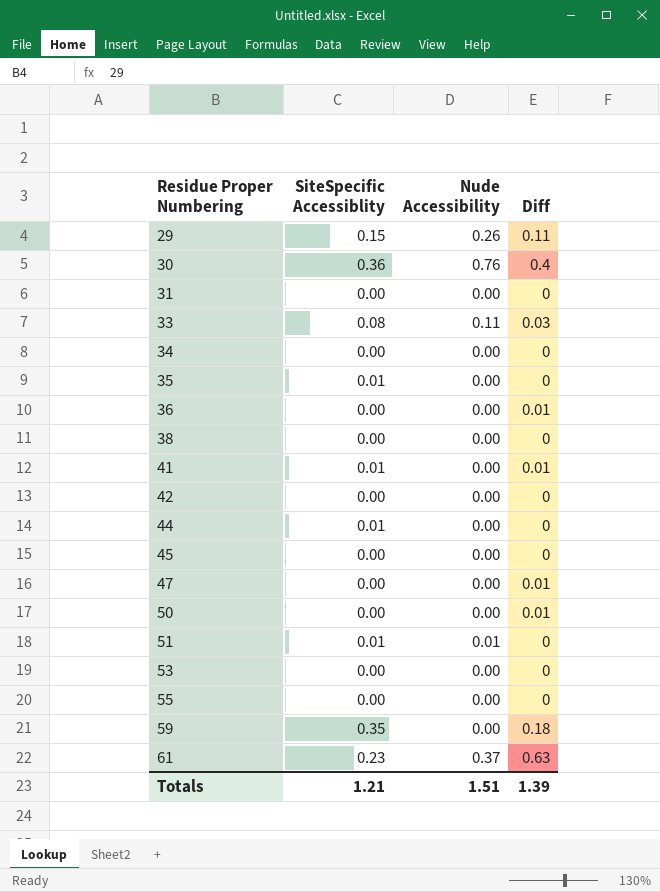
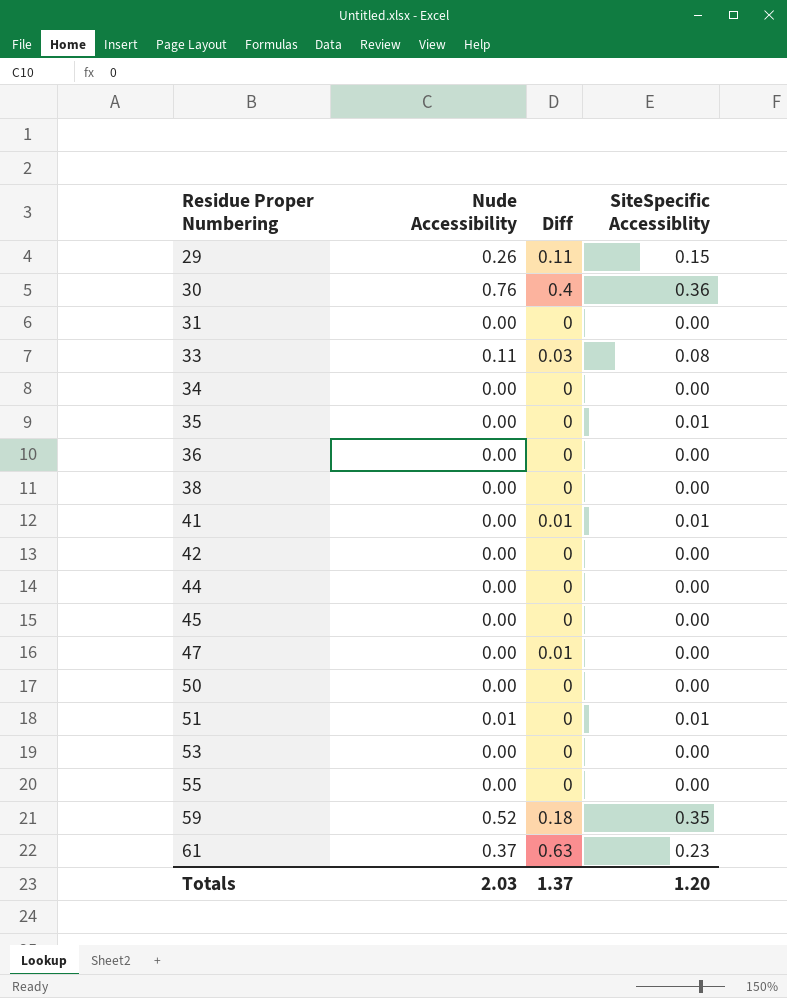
column SiteSpecific Accessiblity | position: 2 -> 4
36 | Diff: 0.01 -> 0
44 | SiteSpecific Accessiblity: 0.01 -> 0.00
50 | Diff: 0.01 -> 0
59 | Nude Accessibility: 0.00 -> 0.52
Totals | Nude Accessibility: 1.51 -> 2.03
Totals | Diff: 1.39 -> 1.37
Totals | SiteSpecific Accessiblity: 1.21 -> 1.20

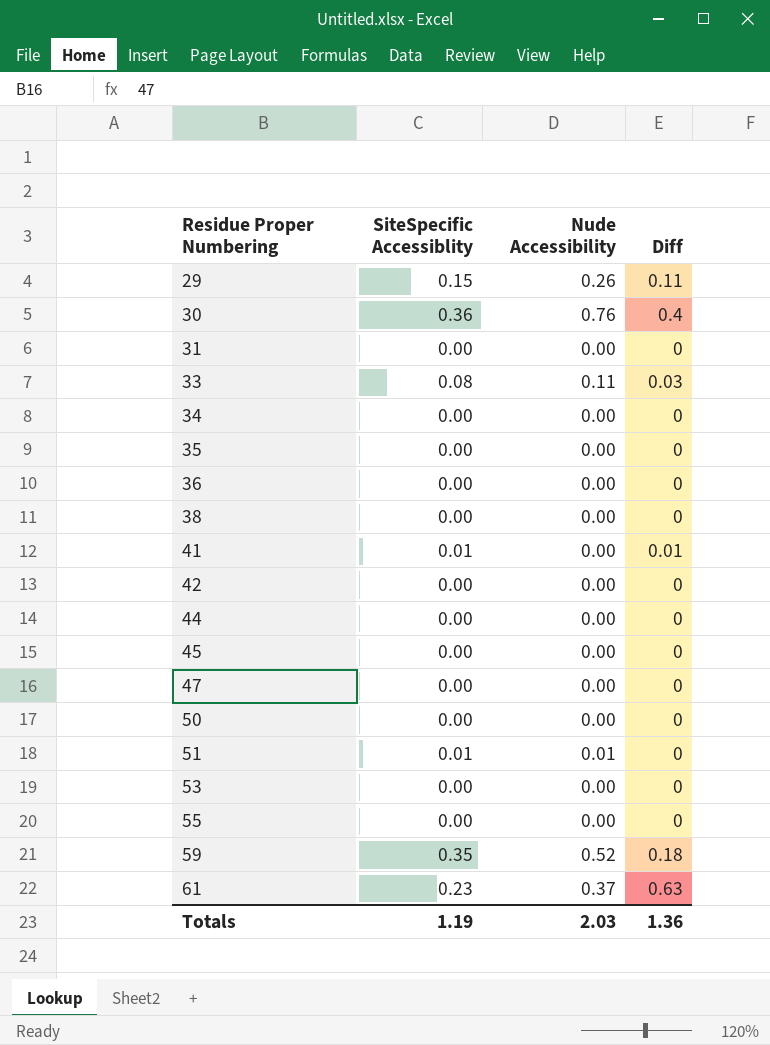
column SiteSpecific Accessiblity | position: 4 -> 2
35 | SiteSpecific Accessiblity: 0.01 -> 0.00
47 | Diff: 0.01 -> 0
Totals | SiteSpecific Accessiblity: 1.20 -> 1.19
Totals | Diff: 1.37 -> 1.36

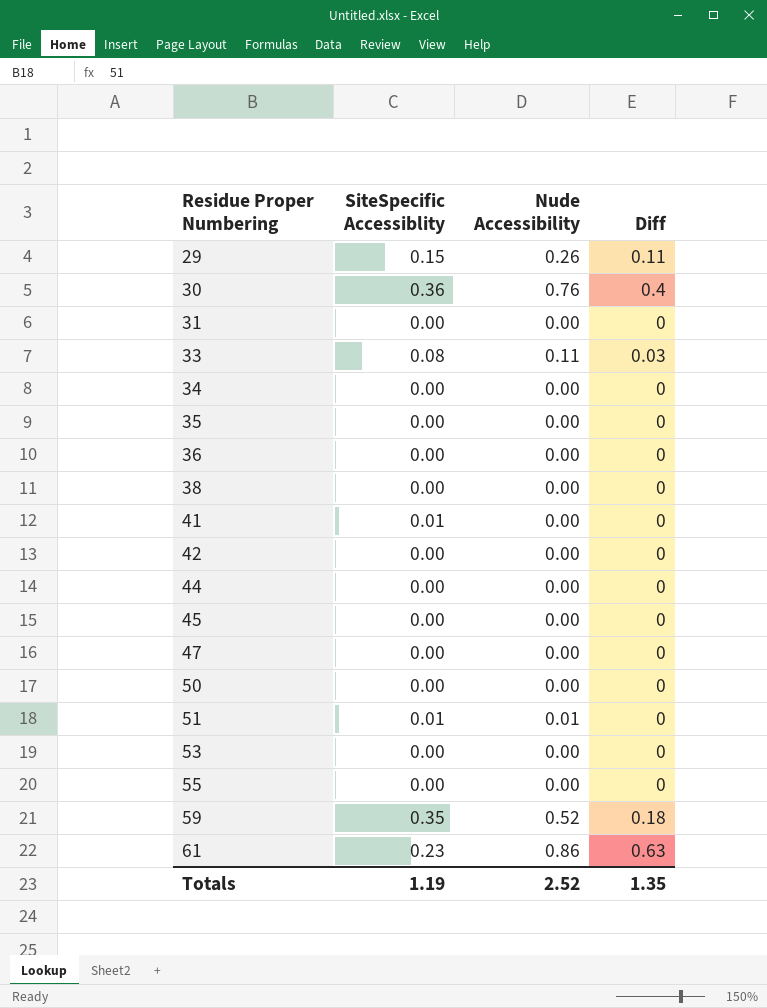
41 | Diff: 0.01 -> 0
61 | Nude Accessibility: 0.37 -> 0.86
Totals | Nude Accessibility: 2.03 -> 2.52
Totals | Diff: 1.36 -> 1.35

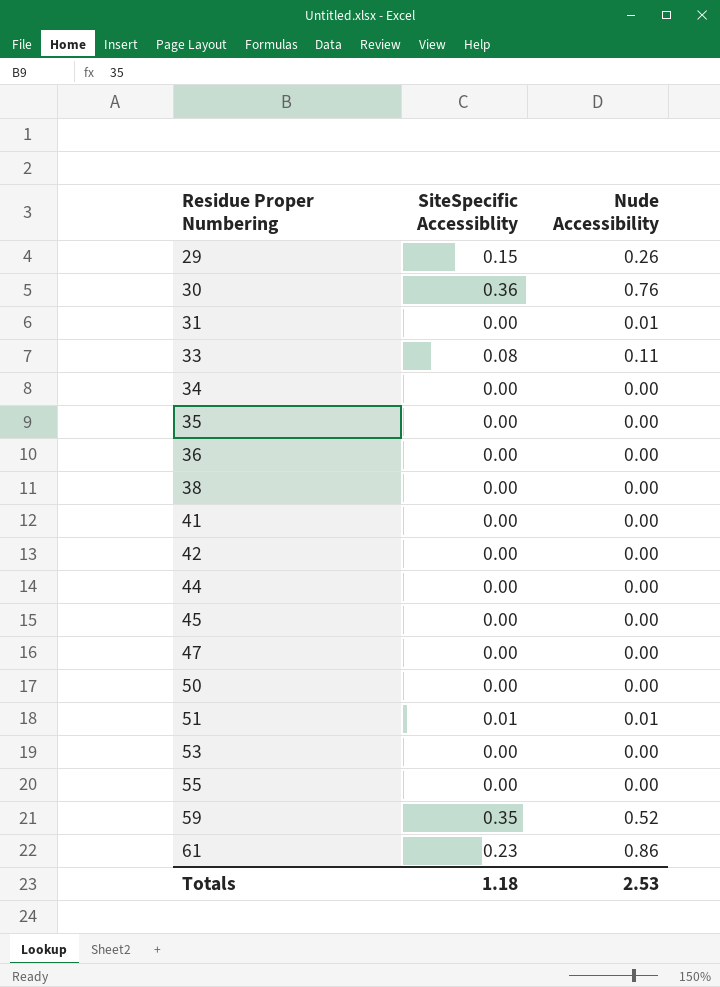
column Diff | position: 4 -> none
31 | Nude Accessibility: 0.00 -> 0.01
41 | SiteSpecific Accessiblity: 0.01 -> 0.00
Totals | SiteSpecific Accessiblity: 1.19 -> 1.18
Totals | Nude Accessibility: 2.52 -> 2.53

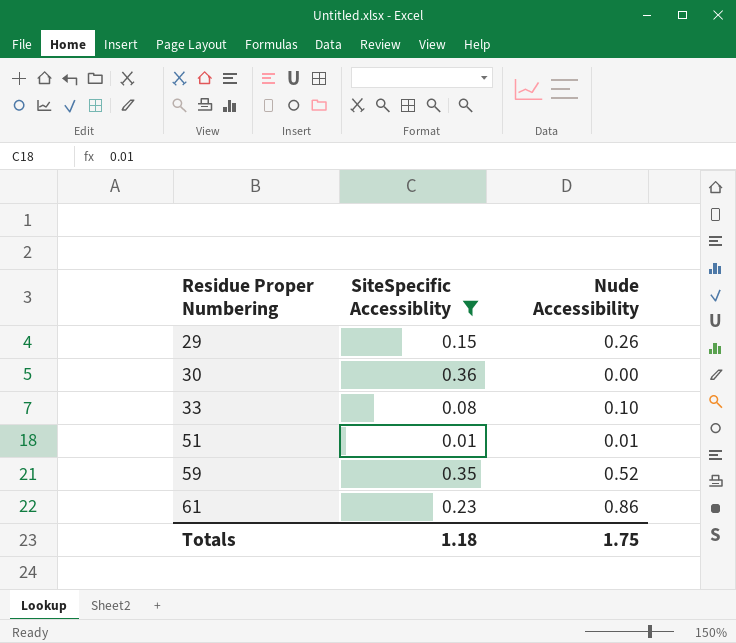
filter: none -> SiteSpecific Accessiblity != 0.00
30 | Nude Accessibility: 0.76 -> 0.00
33 | Nude Accessibility: 0.11 -> 0.10
Totals | Nude Accessibility: 2.53 -> 1.75

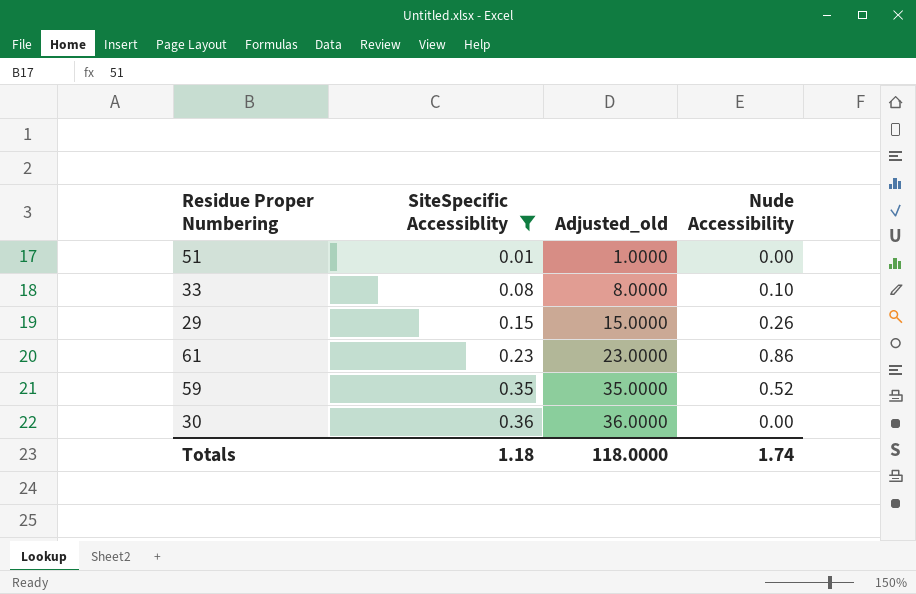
row order: Residue Proper Numbering ascending -> SiteSpecific Accessiblity ascending
column Adjusted_old | formula: none -> [SiteSpecific Accessiblity] * 100
51 | Nude Accessibility: 0.01 -> 0.00
Totals | Nude Accessibility: 1.75 -> 1.74

